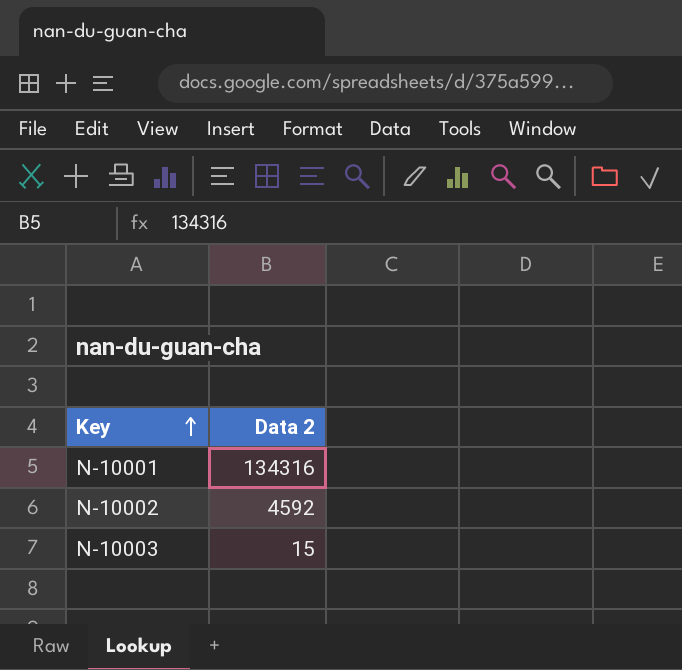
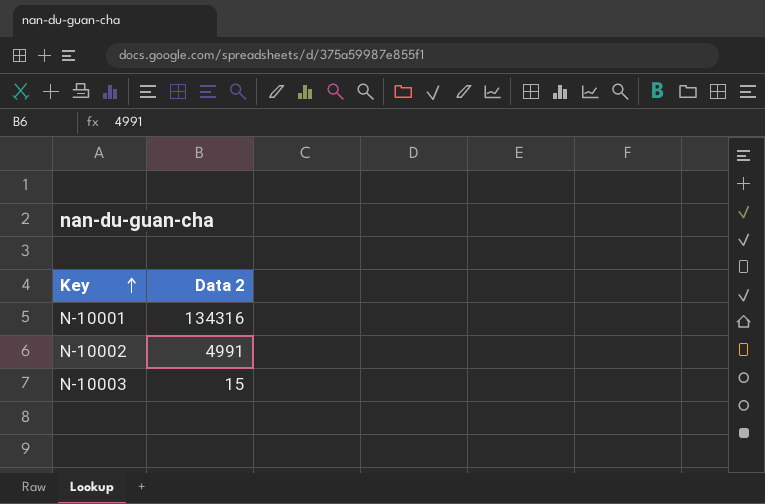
N-10002 | Data 2: 4592 -> 4991

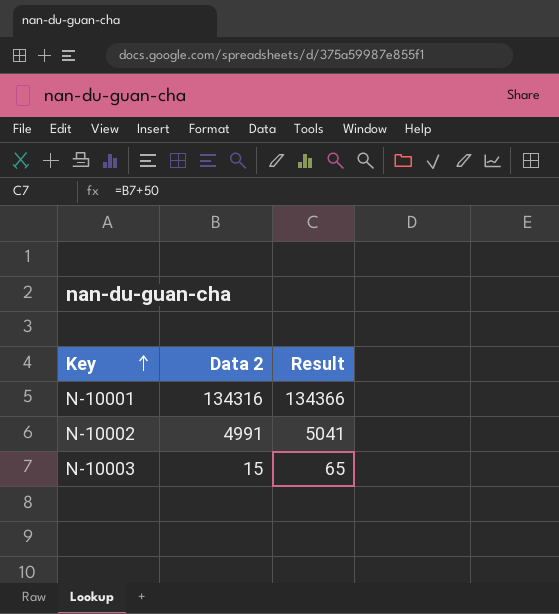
column Result | formula: none -> [Data 2] + 50

